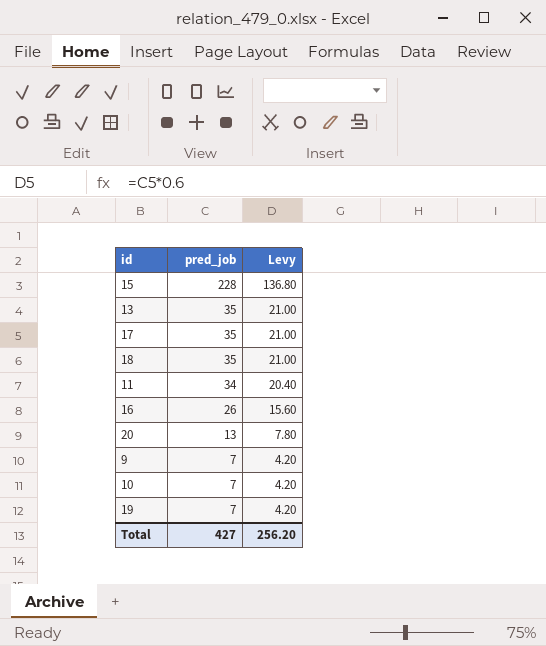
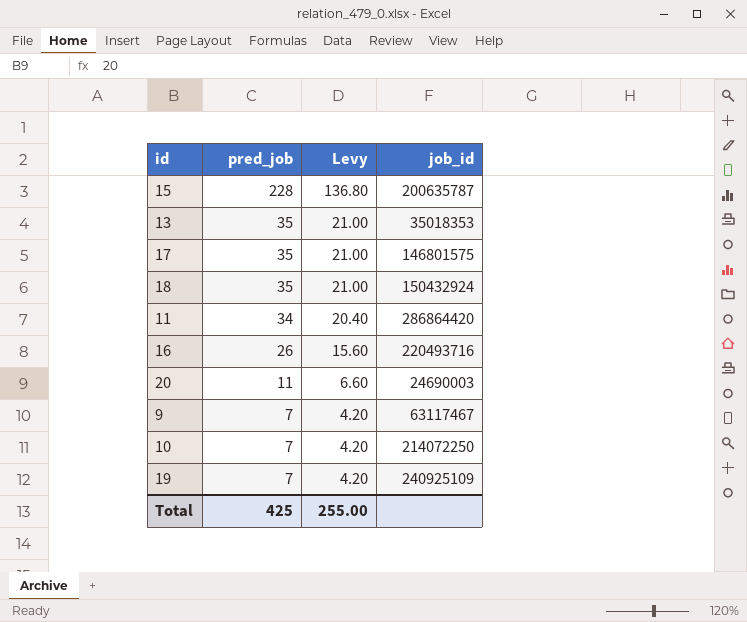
column job_id | position: none -> 4
20 | pred_job: 13 -> 11
20 | Levy: 7.80 -> 6.60
Total | pred_job: 427 -> 425
Total | Levy: 256.20 -> 255.00

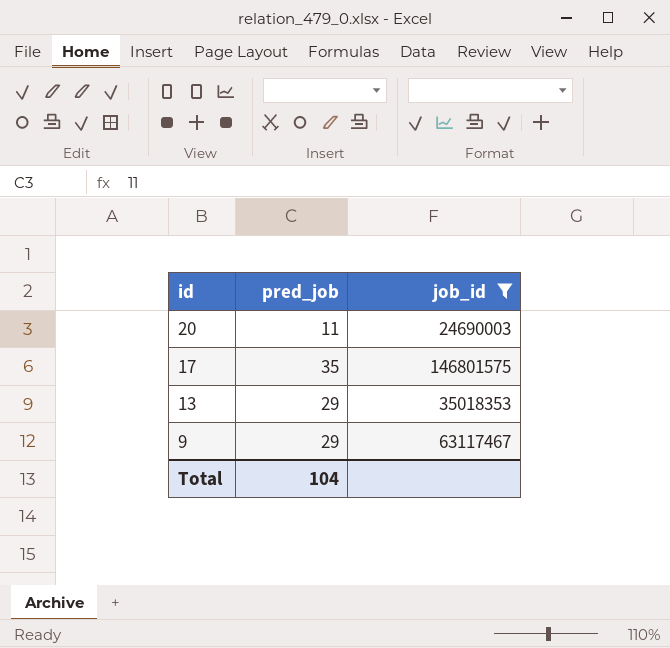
filter: none -> job_id <= 146801575
row order: pred_job descending -> id descending
column Levy | formula: [pred_job] * 0.6 -> none
13 | pred_job: 35 -> 29
9 | pred_job: 7 -> 29
Total | pred_job: 425 -> 104

